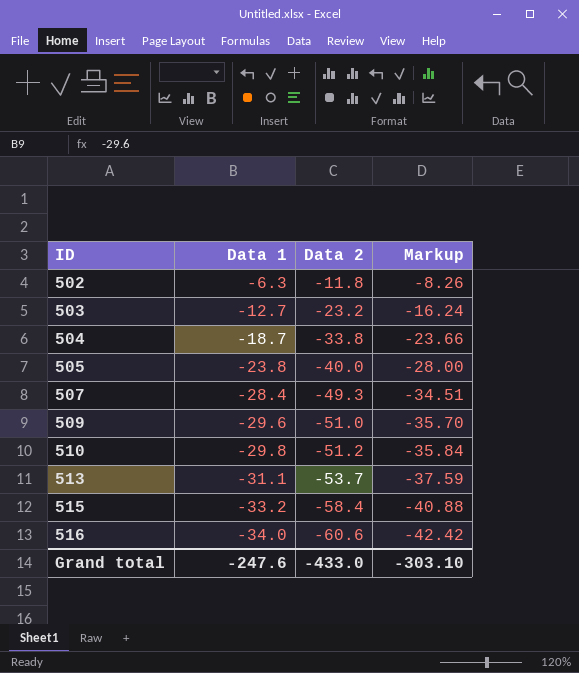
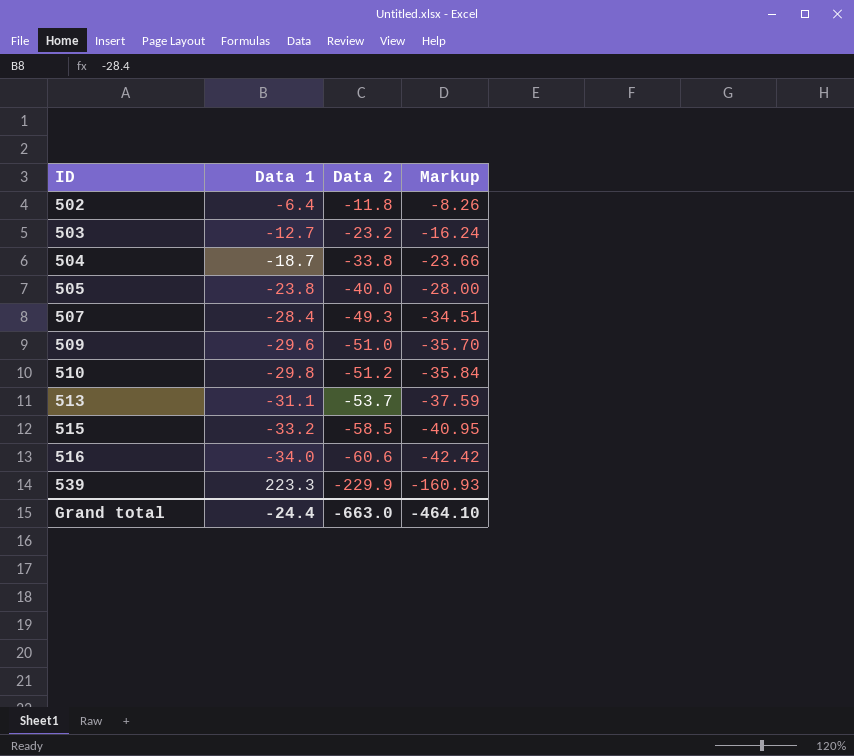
502 | Data 1: -6.3 -> -6.4
515 | Data 2: -58.4 -> -58.5
515 | Markup: -40.88 -> -40.95
row 539: none -> 223.3 | -229.9 | -160.93
Grand total | Data 1: -247.6 -> -24.4
Grand total | Data 2: -433.0 -> -663.0
Grand total | Markup: -303.10 -> -464.10

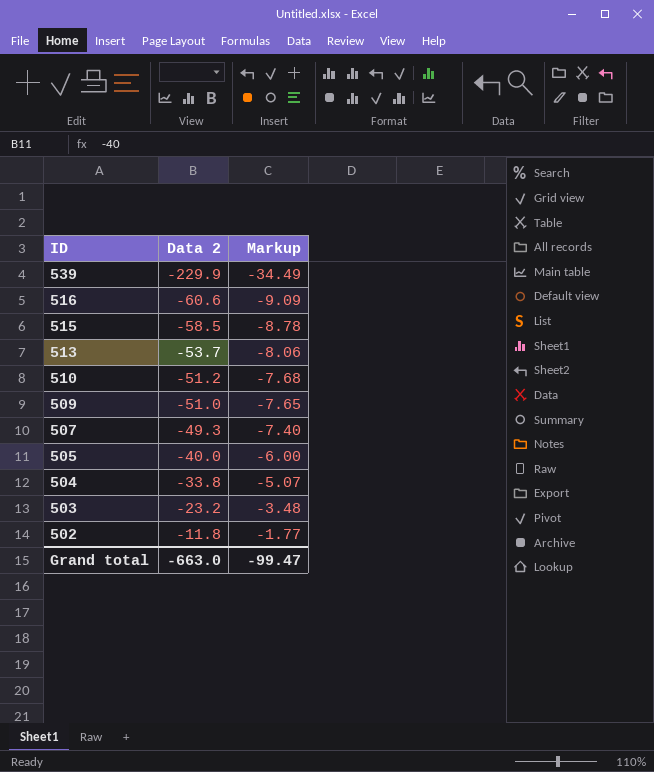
row order: ID ascending -> ID descending
column Data 1 | position: 2 -> none
column Markup | formula: [Data 2] * 0.7 -> [Data 2] * 0.15
Grand total | Markup: -464.10 -> -99.47

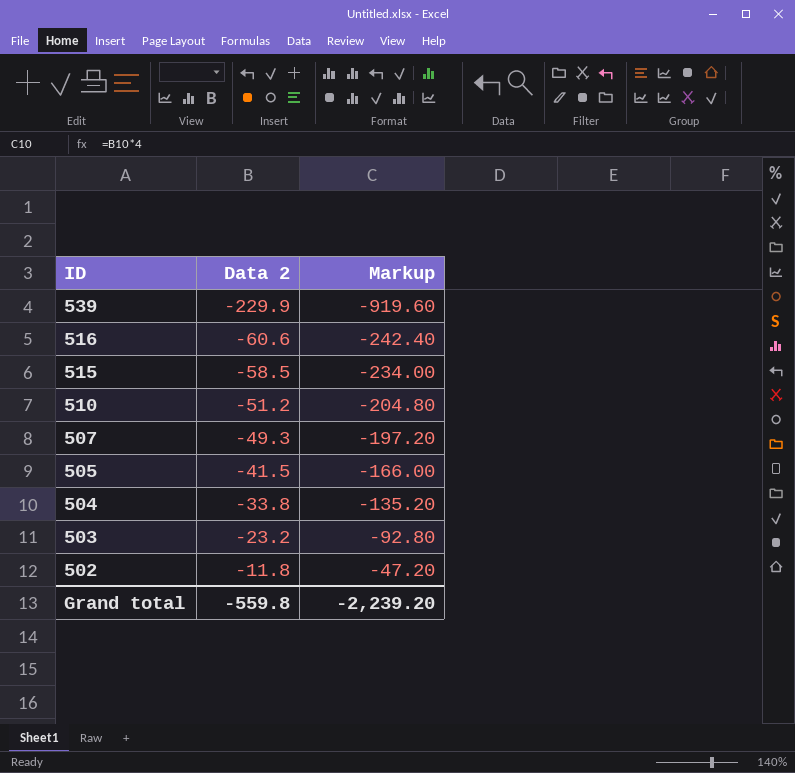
column Markup | formula: [Data 2] * 0.15 -> [Data 2] * 4
row 513: -53.7 | -8.06 -> none
row 509: -51.0 | -7.65 -> none
505 | Data 2: -40.0 -> -41.5
Grand total | Data 2: -663.0 -> -559.8
Grand total | Markup: -99.47 -> -2,239.20

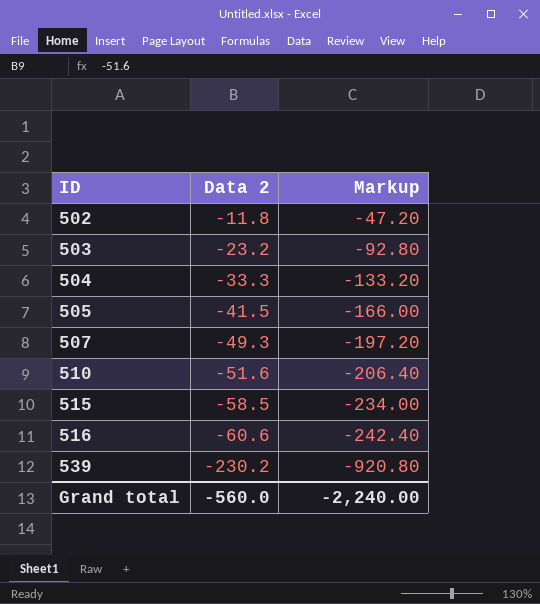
row order: ID descending -> ID ascending
504 | Data 2: -33.8 -> -33.3
504 | Markup: -135.20 -> -133.20
510 | Data 2: -51.2 -> -51.6
510 | Markup: -204.80 -> -206.40
539 | Data 2: -229.9 -> -230.2
539 | Markup: -919.60 -> -920.80
Grand total | Data 2: -559.8 -> -560.0
Grand total | Markup: -2,239.20 -> -2,240.00

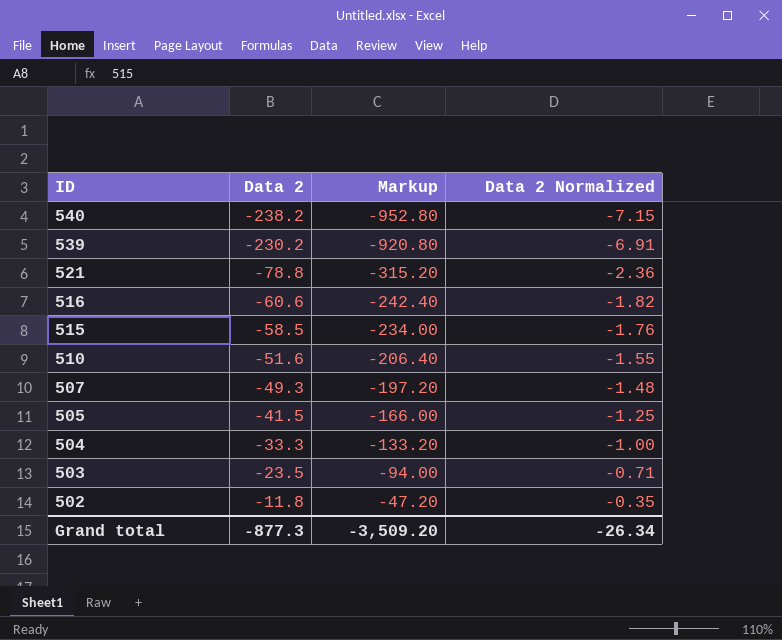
row order: ID ascending -> ID descending
column Data 2 Normalized | formula: none -> [Data 2] * 0.03
row 540: none -> -238.2 | -952.80 | -7.15
row 521: none -> -78.8 | -315.20 | -2.36
503 | Data 2: -23.2 -> -23.5
503 | Markup: -92.80 -> -94.00
Grand total | Data 2: -560.0 -> -877.3
Grand total | Markup: -2,240.00 -> -3,509.20

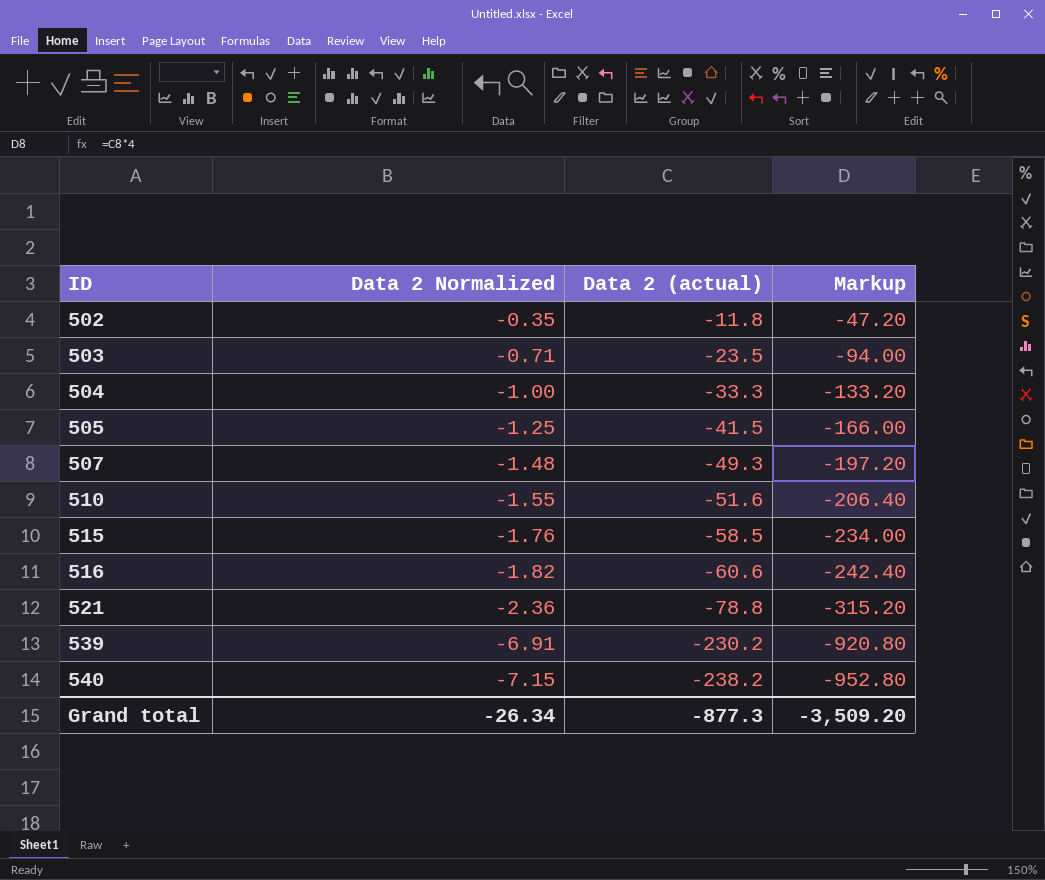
row order: ID descending -> ID ascending
column Data 2 Normalized | position: 4 -> 2
column name: Data 2 -> Data 2 (actual)

